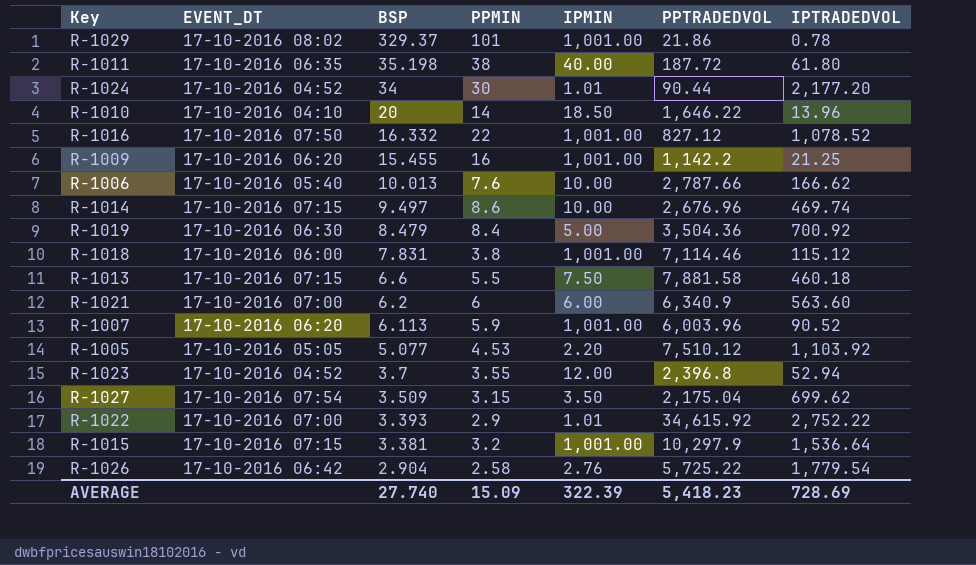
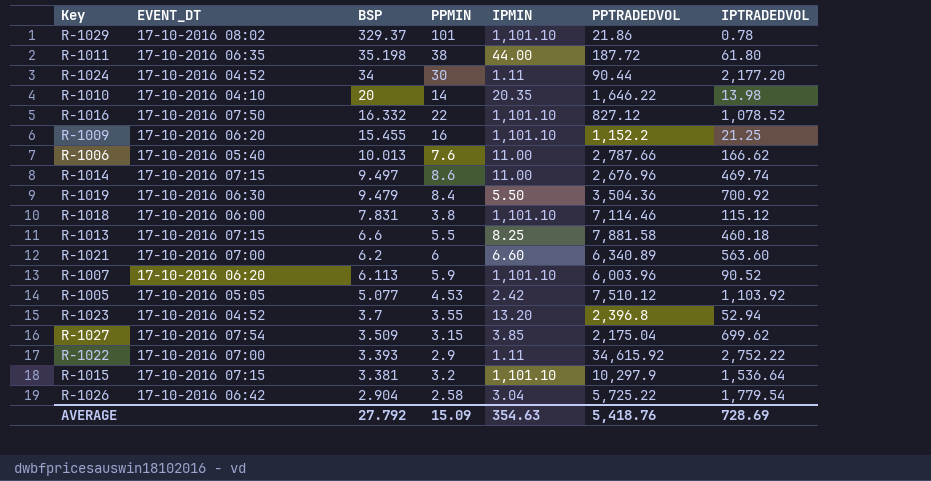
R-1029 | IPMIN: 1,001.00 -> 1,101.10
R-1011 | IPMIN: 40.00 -> 44.00
R-1024 | IPMIN: 1.01 -> 1.11
R-1010 | IPMIN: 18.50 -> 20.35
R-1010 | IPTRADEDVOL: 13.96 -> 13.98
R-1016 | IPMIN: 1,001.00 -> 1,101.10
R-1009 | IPMIN: 1,001.00 -> 1,101.10
R-1009 | PPTRADEDVOL: 1,142.2 -> 1,152.2
R-1006 | IPMIN: 10.00 -> 11.00
R-1014 | IPMIN: 10.00 -> 11.00
R-1019 | BSP: 8.479 -> 9.479
R-1019 | IPMIN: 5.00 -> 5.50
R-1018 | IPMIN: 1,001.00 -> 1,101.10
R-1013 | IPMIN: 7.50 -> 8.25
R-1021 | IPMIN: 6.00 -> 6.60
R-1021 | PPTRADEDVOL: 6,340.9 -> 6,340.89
R-1007 | IPMIN: 1,001.00 -> 1,101.10
R-1005 | IPMIN: 2.20 -> 2.42
R-1023 | IPMIN: 12.00 -> 13.20
R-1027 | IPMIN: 3.50 -> 3.85
R-1022 | IPMIN: 1.01 -> 1.11
R-1015 | IPMIN: 1,001.00 -> 1,101.10
R-1026 | IPMIN: 2.76 -> 3.04
AVERAGE | BSP: 27.740 -> 27.792
AVERAGE | IPMIN: 322.39 -> 354.63
AVERAGE | PPTRADEDVOL: 5,418.23 -> 5,418.76

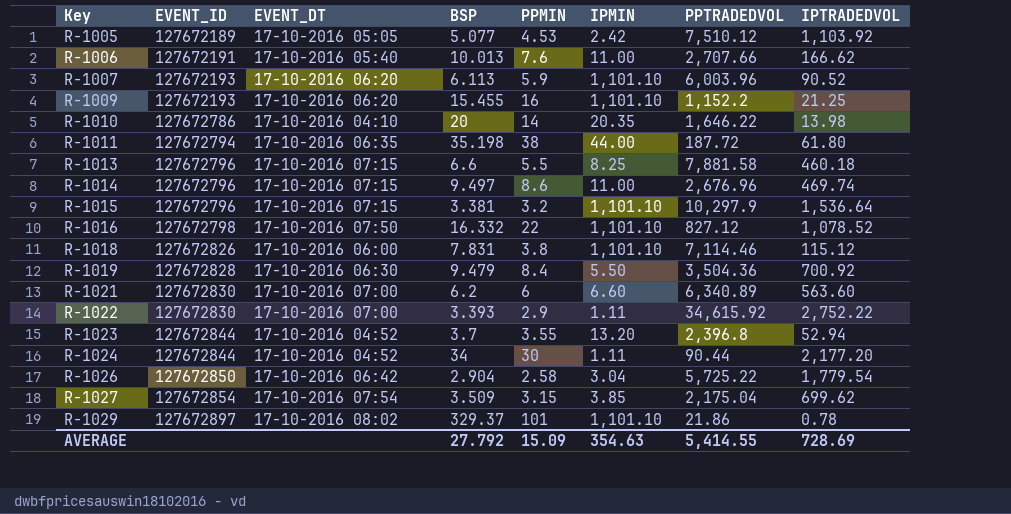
row order: BSP descending -> Key ascending
column EVENT_ID | position: none -> 2
R-1006 | PPTRADEDVOL: 2,787.66 -> 2,707.66
AVERAGE | PPTRADEDVOL: 5,418.76 -> 5,414.55

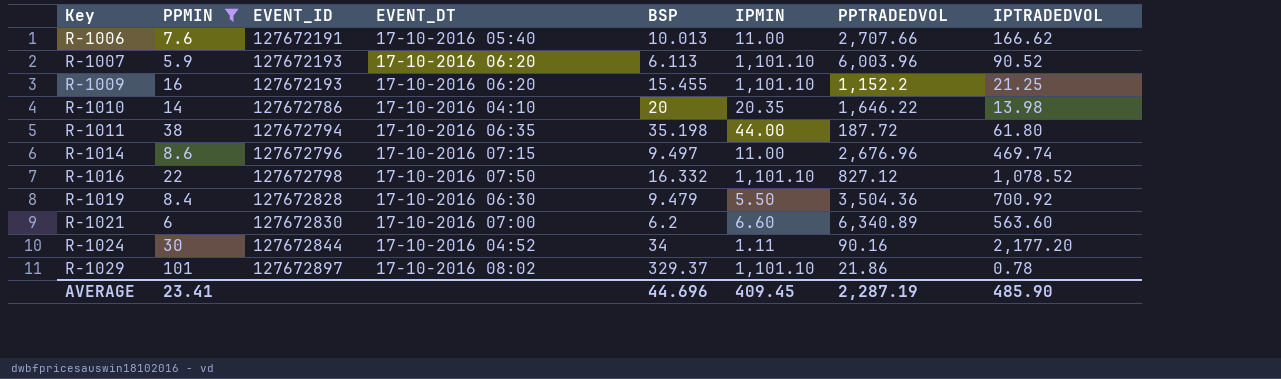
filter: none -> PPMIN >= 5.9
column PPMIN | position: 5 -> 2
R-1024 | PPTRADEDVOL: 90.44 -> 90.16
AVERAGE | PPMIN: 15.09 -> 23.41
AVERAGE | BSP: 27.792 -> 44.696
AVERAGE | IPMIN: 354.63 -> 409.45
AVERAGE | PPTRADEDVOL: 5,414.55 -> 2,287.19
AVERAGE | IPTRADEDVOL: 728.69 -> 485.90

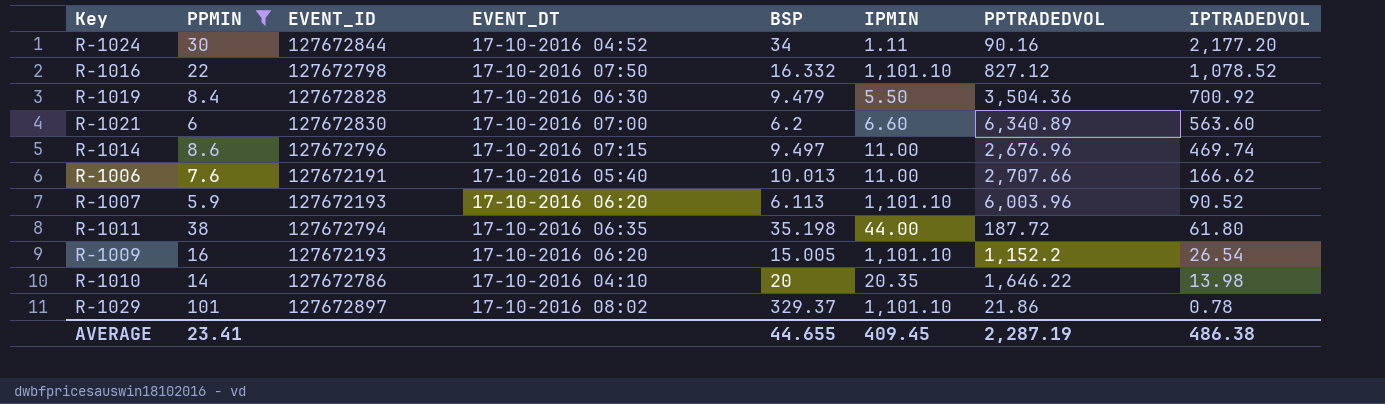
row order: Key ascending -> IPTRADEDVOL descending
R-1009 | BSP: 15.455 -> 15.005
R-1009 | IPTRADEDVOL: 21.25 -> 26.54
AVERAGE | BSP: 44.696 -> 44.655
AVERAGE | IPTRADEDVOL: 485.90 -> 486.38

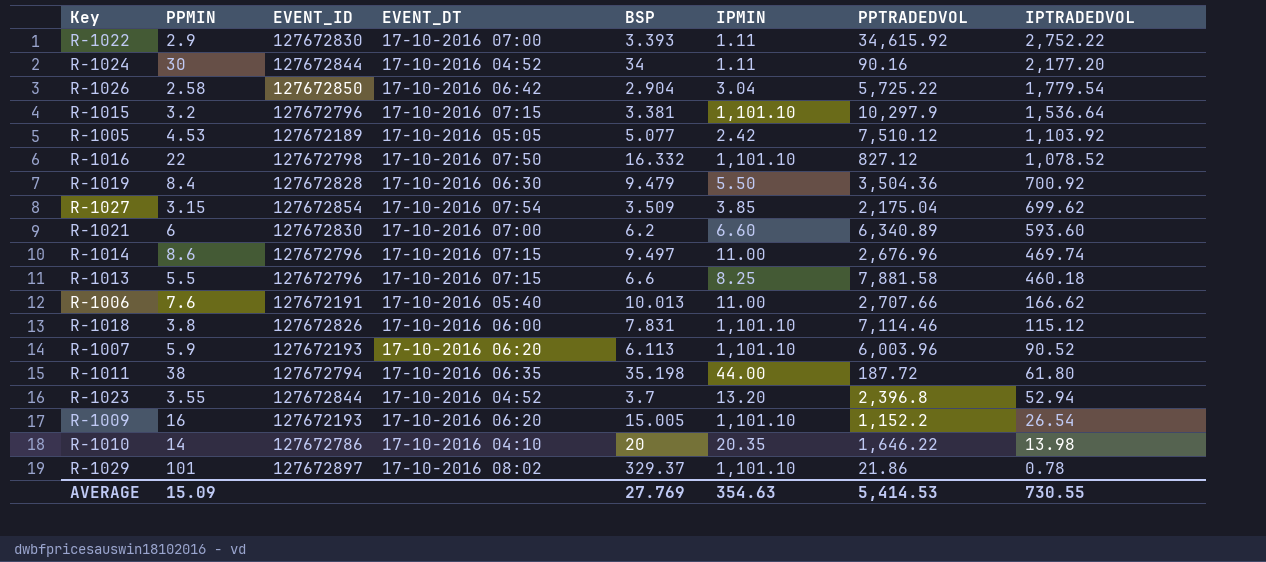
filter: PPMIN >= 5.9 -> none
R-1021 | IPTRADEDVOL: 563.60 -> 593.60
AVERAGE | PPMIN: 23.41 -> 15.09
AVERAGE | BSP: 44.655 -> 27.769
AVERAGE | IPMIN: 409.45 -> 354.63
AVERAGE | PPTRADEDVOL: 2,287.19 -> 5,414.53
AVERAGE | IPTRADEDVOL: 486.38 -> 730.55

